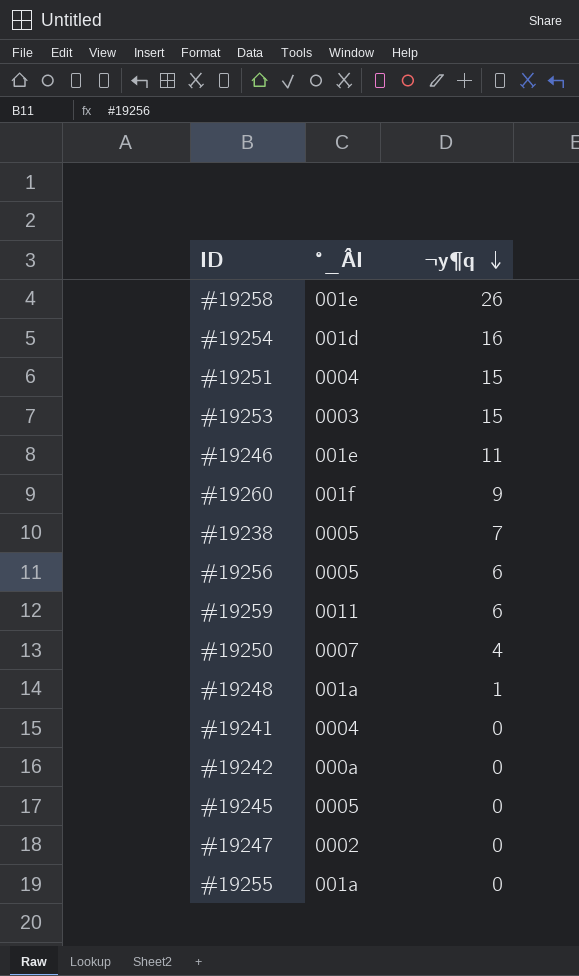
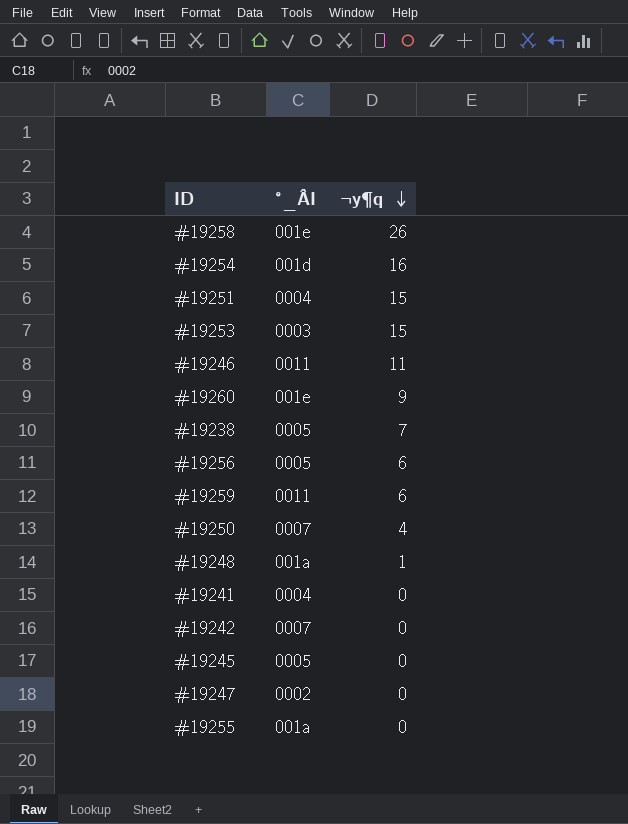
#19246 | °_ÂI: 001e -> 0011
#19260 | °_ÂI: 001f -> 001e
#19242 | °_ÂI: 000a -> 0007

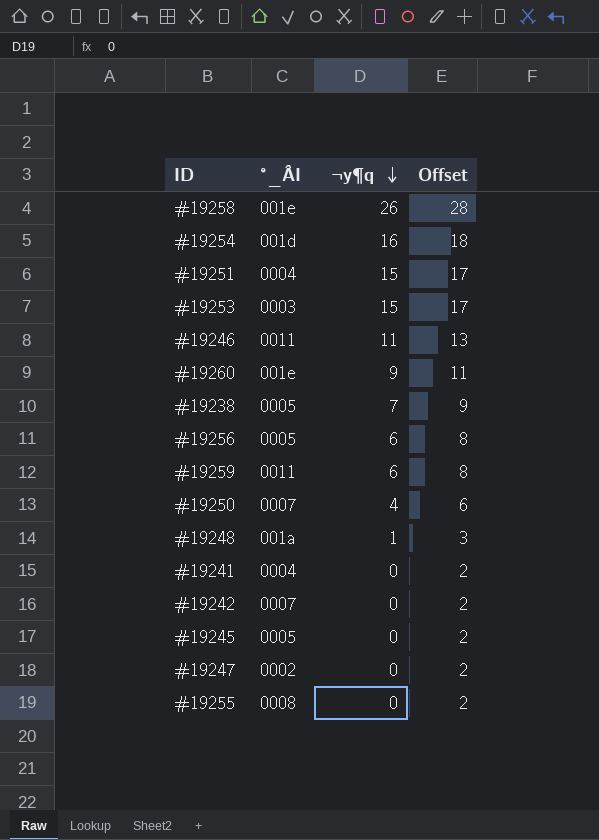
column Offset | formula: none -> [¬y¶q] + 2
#19255 | °_ÂI: 001a -> 0008

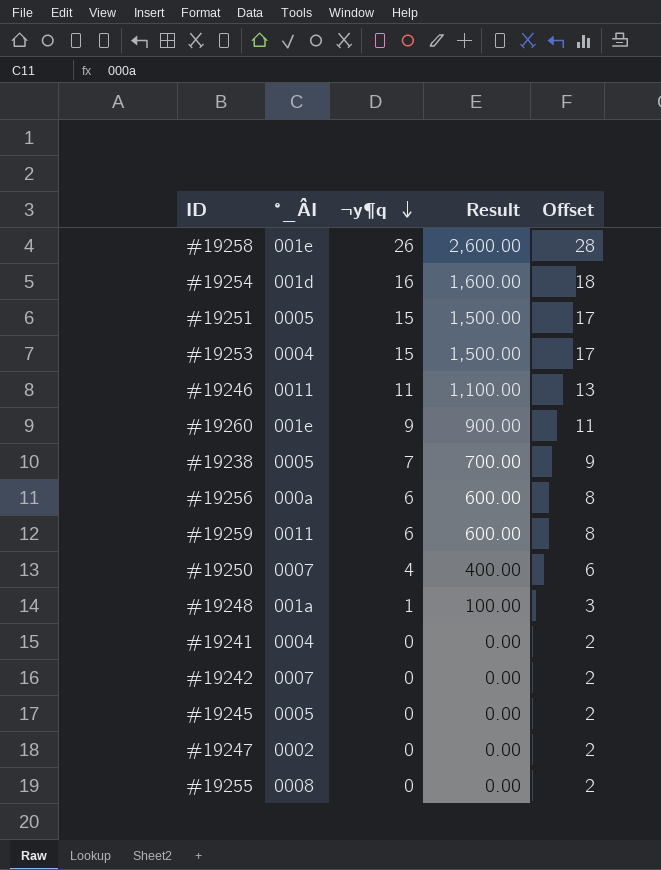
column Result | formula: none -> [¬y¶q] * 100
#19251 | °_ÂI: 0004 -> 0005
#19253 | °_ÂI: 0003 -> 0004
#19256 | °_ÂI: 0005 -> 000a

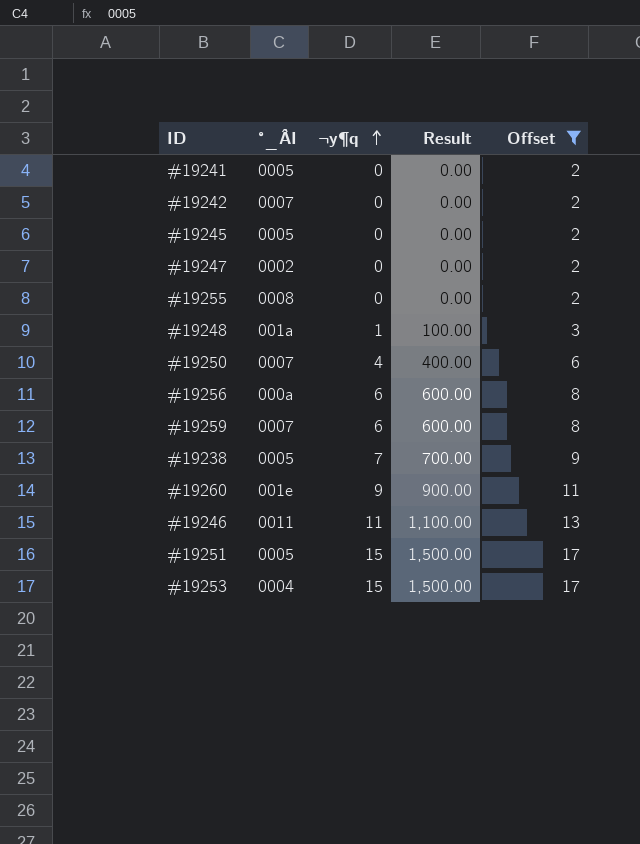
filter: none -> Offset <= 17
row order: ¬y¶q descending -> ¬y¶q ascending
#19241 | °_ÂI: 0004 -> 0005
#19259 | °_ÂI: 0011 -> 0007

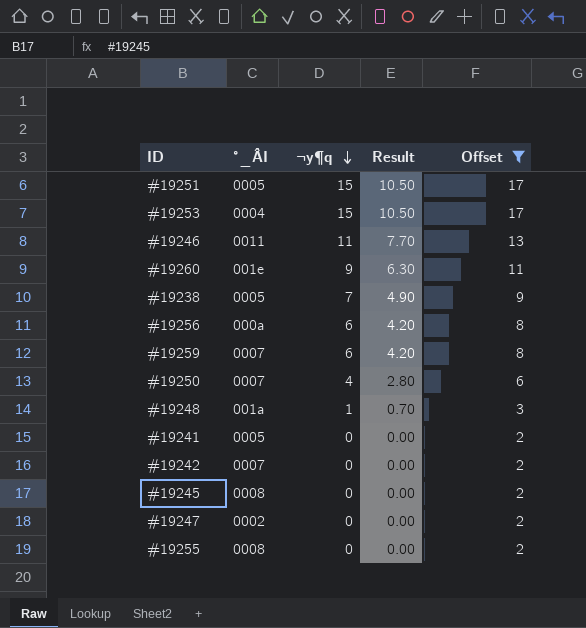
row order: ¬y¶q ascending -> ¬y¶q descending
column Result | formula: [¬y¶q] * 100 -> [¬y¶q] * 0.7
#19245 | °_ÂI: 0005 -> 0008

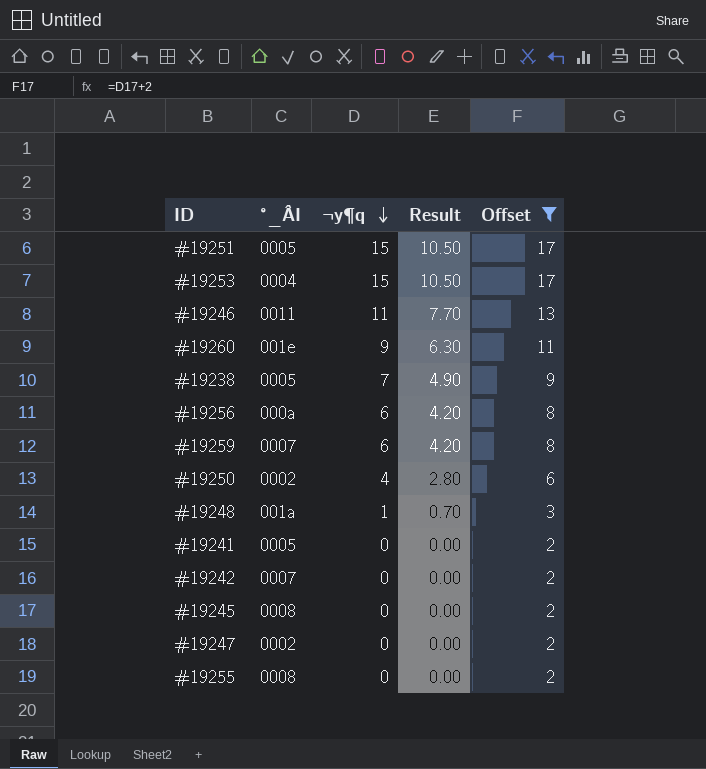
#19250 | °_ÂI: 0007 -> 0002

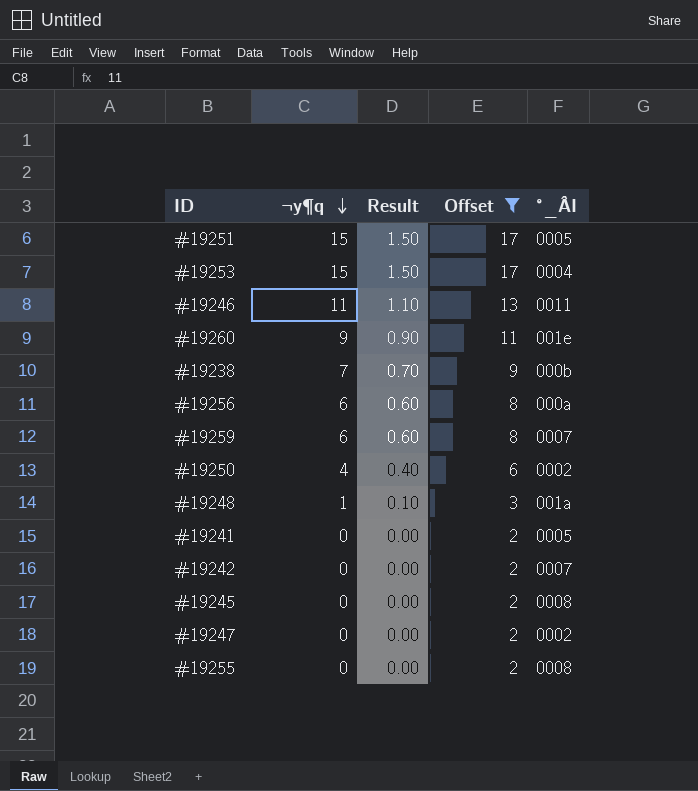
column Result | formula: [¬y¶q] * 0.7 -> [¬y¶q] * 0.1
column °_ÂI | position: 2 -> 5
#19238 | °_ÂI: 0005 -> 000b

